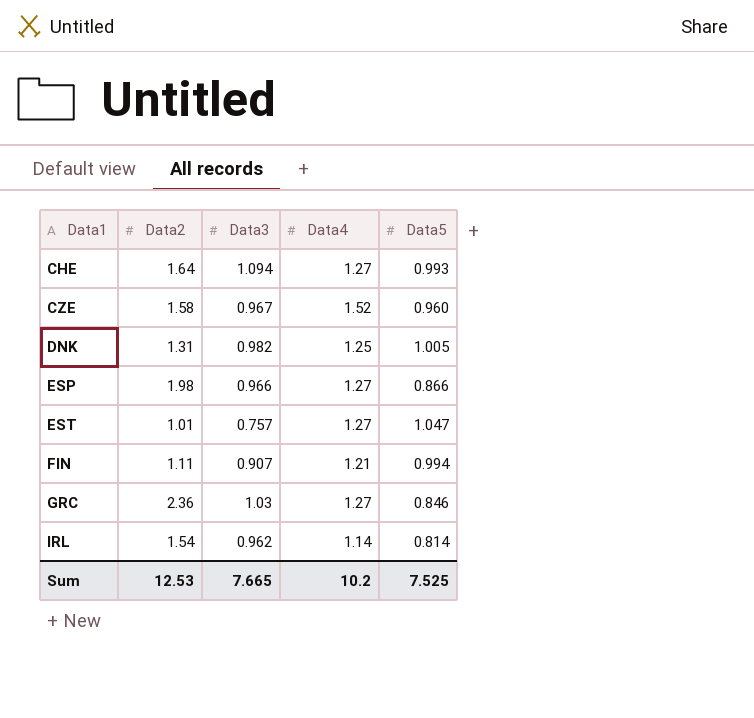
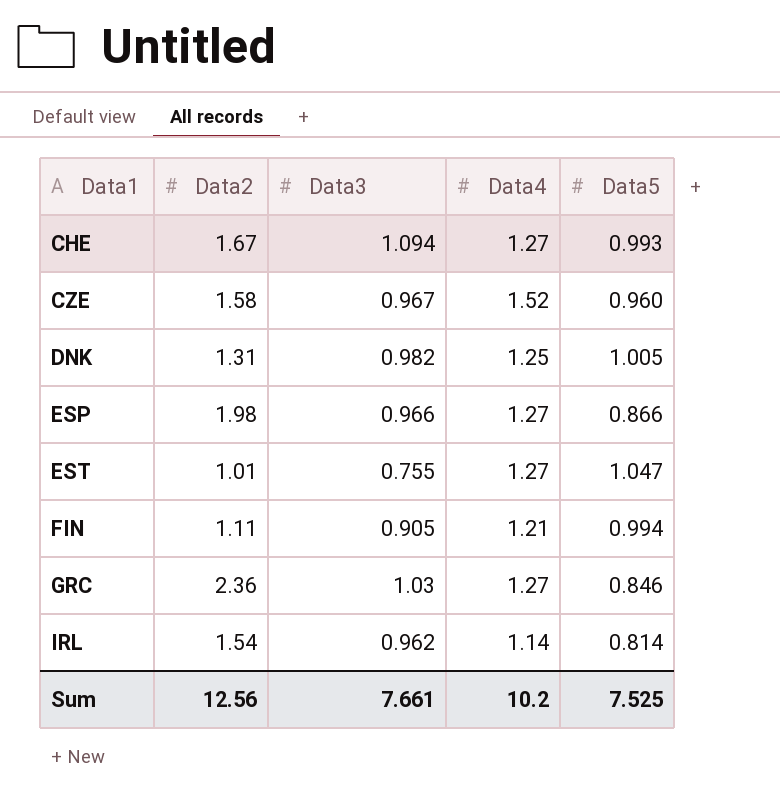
CHE | Data2: 1.64 -> 1.67
EST | Data3: 0.757 -> 0.755
FIN | Data3: 0.907 -> 0.905
Sum | Data2: 12.53 -> 12.56
Sum | Data3: 7.665 -> 7.661

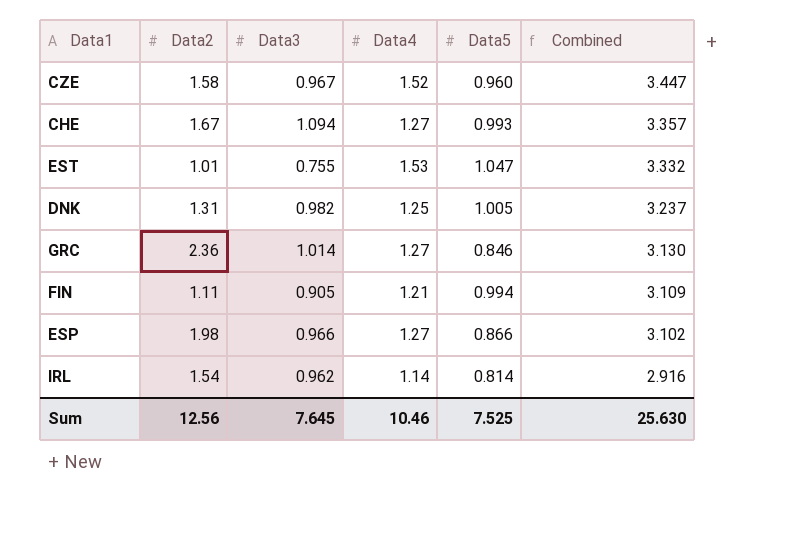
row order: Data1 ascending -> Combined descending
column Combined | formula: none -> [Data3] + [Data4] + [Data5]
EST | Data4: 1.27 -> 1.53
GRC | Data3: 1.03 -> 1.014
Sum | Data3: 7.661 -> 7.645
Sum | Data4: 10.2 -> 10.46

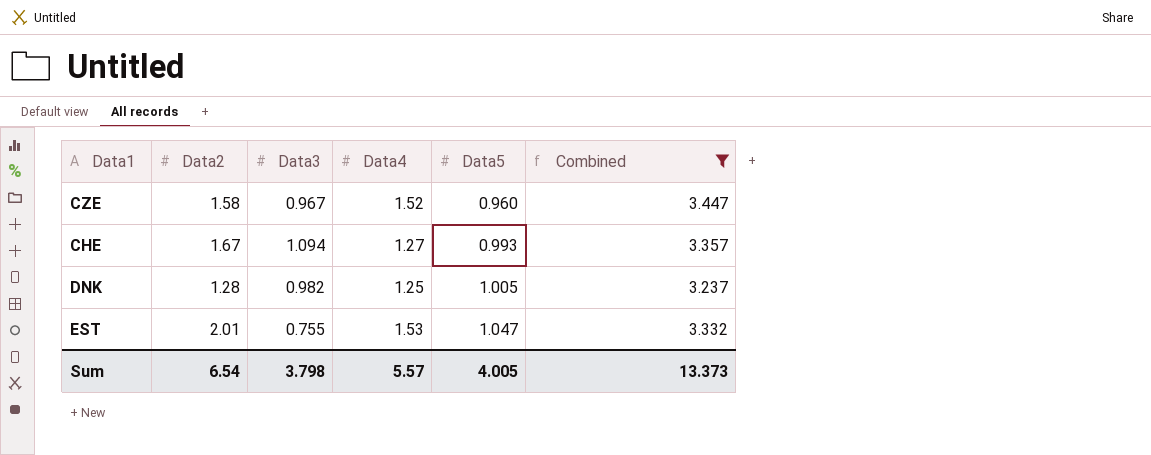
filter: none -> Combined >= 3.237
row order: Combined descending -> Data5 ascending
DNK | Data2: 1.31 -> 1.28
EST | Data2: 1.01 -> 2.01
Sum | Data2: 12.56 -> 6.54
Sum | Data3: 7.645 -> 3.798
Sum | Data4: 10.46 -> 5.57
Sum | Data5: 7.525 -> 4.005
Sum | Combined: 25.630 -> 13.373

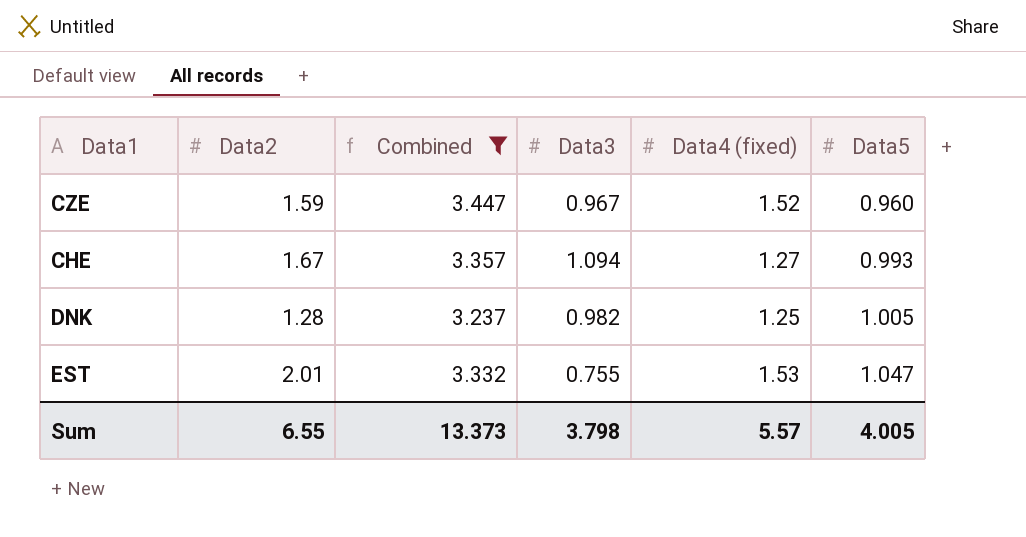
column Combined | position: 6 -> 3
column name: Data4 -> Data4 (fixed)
CZE | Data2: 1.58 -> 1.59
Sum | Data2: 6.54 -> 6.55

